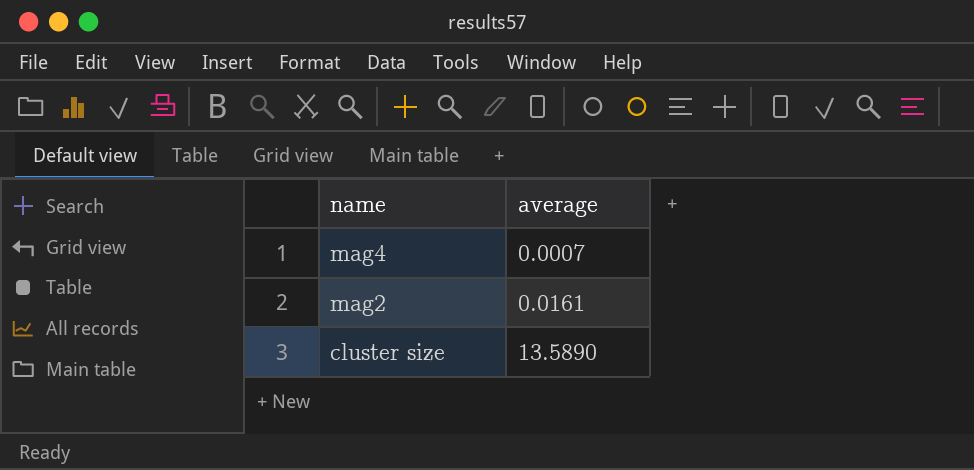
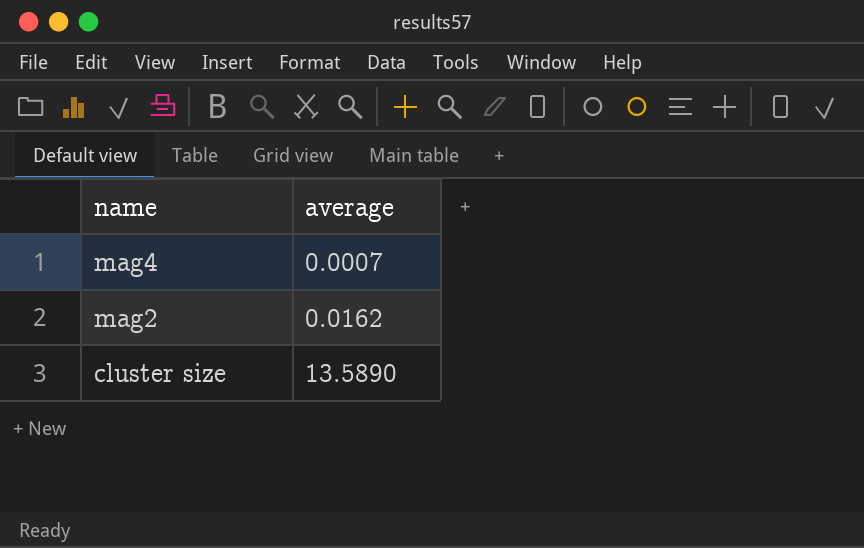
mag2 | average: 0.0161 -> 0.0162

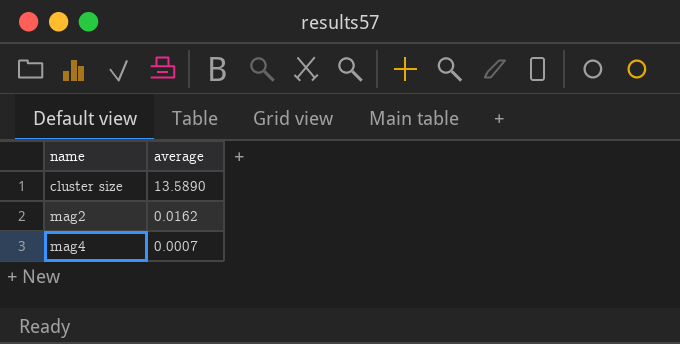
row order: name descending -> name ascending

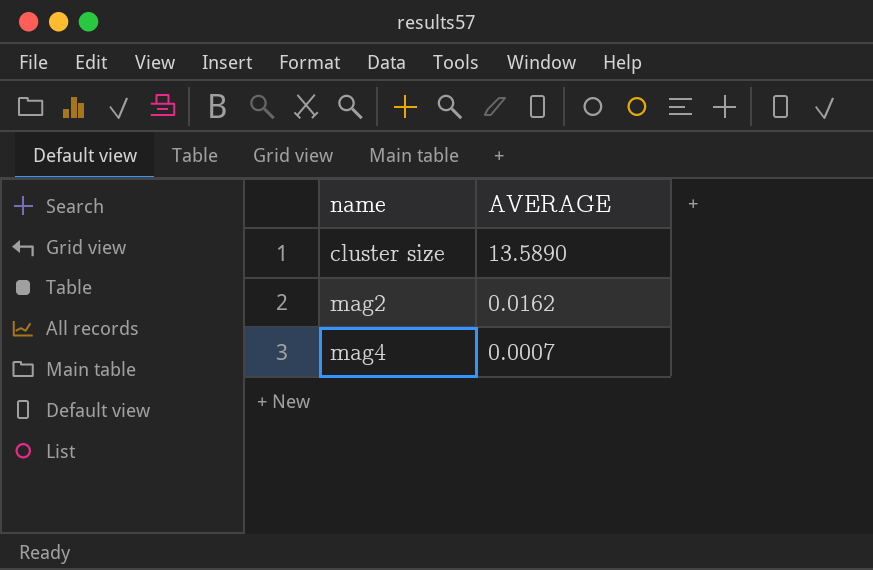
column name: average -> AVERAGE

